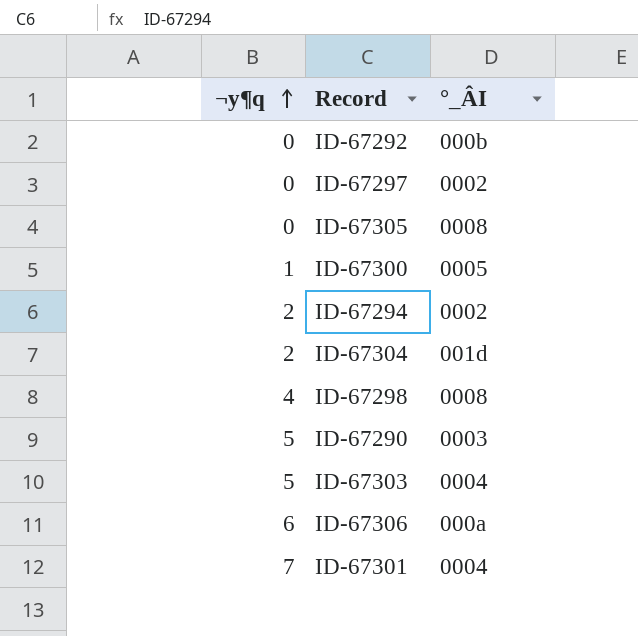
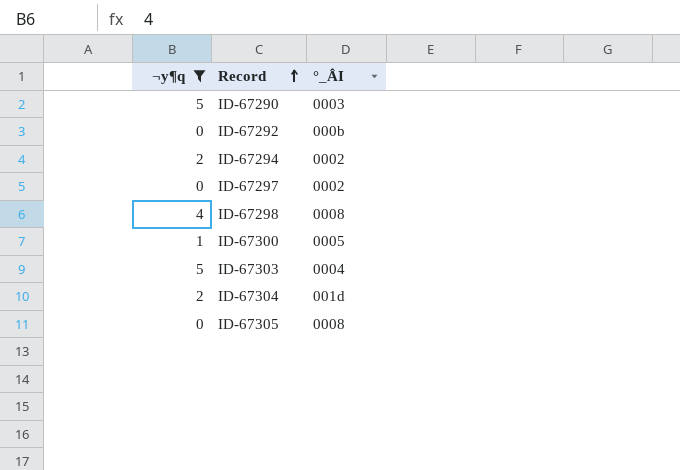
filter: none -> ¬y¶q <= 5
row order: ¬y¶q ascending -> Record ascending

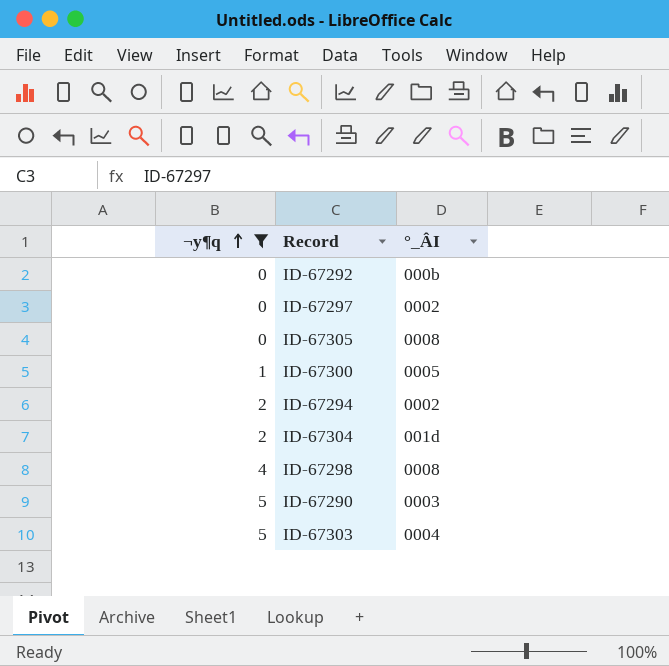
row order: Record ascending -> ¬y¶q ascending

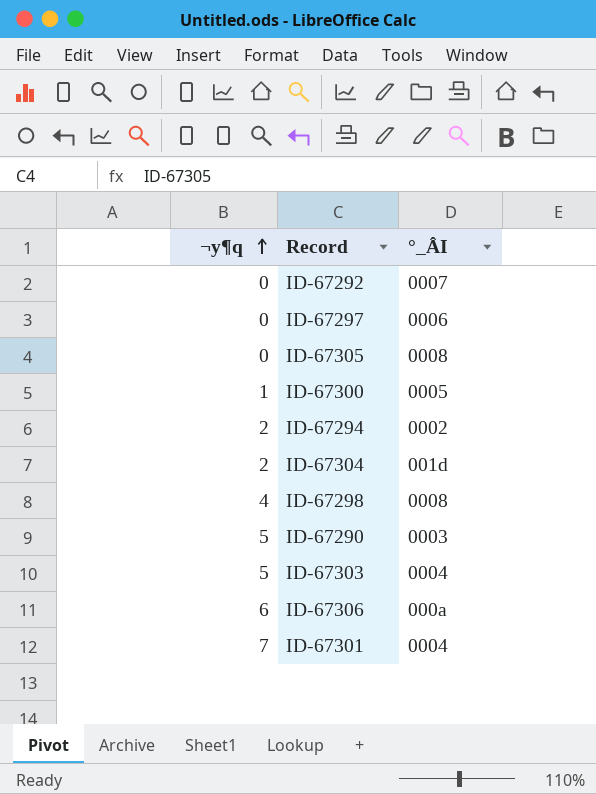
filter: ¬y¶q <= 5 -> none
ID-67292 | °_ÂI: 000b -> 0007
ID-67297 | °_ÂI: 0002 -> 0006

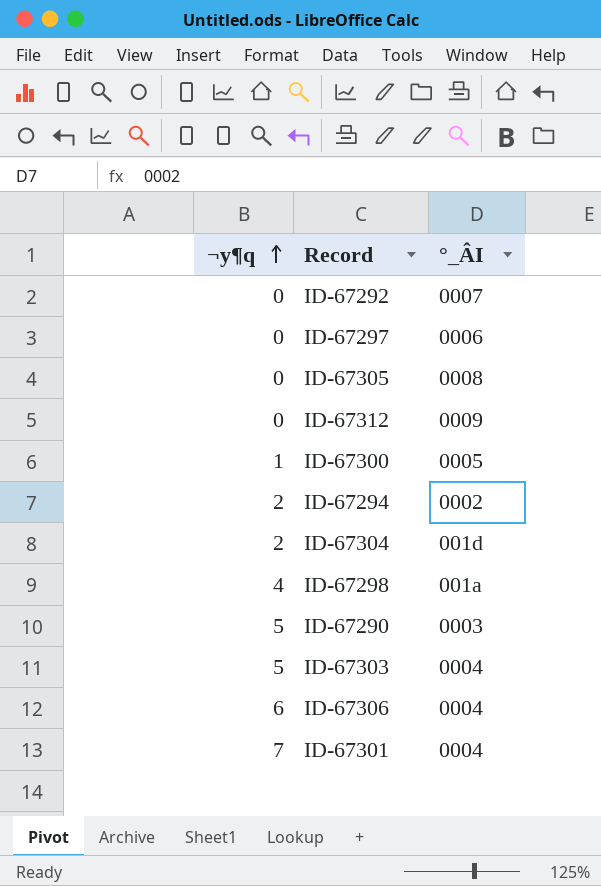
row ID-67312: none -> 0 | 0009
ID-67298 | °_ÂI: 0008 -> 001a
ID-67306 | °_ÂI: 000a -> 0004

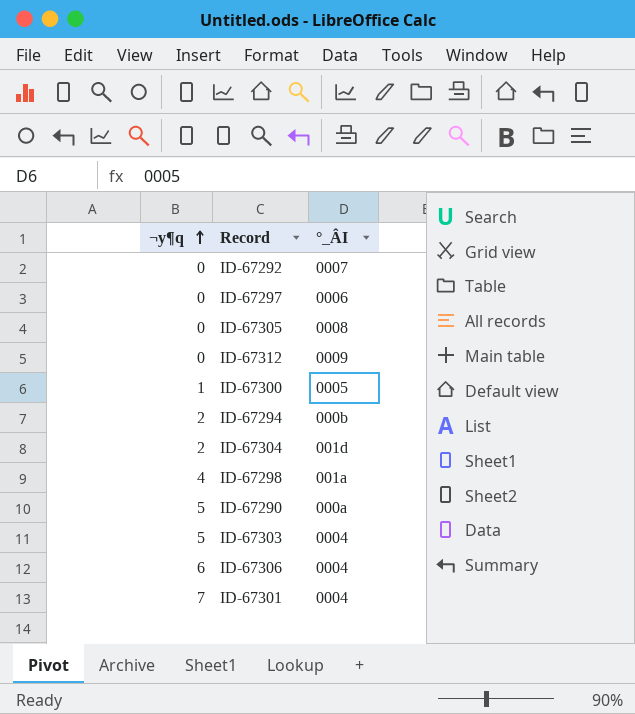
ID-67294 | °_ÂI: 0002 -> 000b
ID-67290 | °_ÂI: 0003 -> 000a

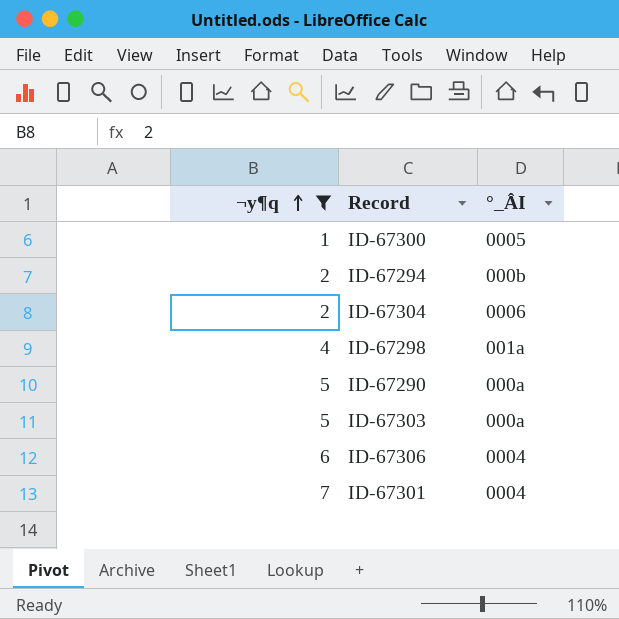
filter: none -> ¬y¶q != 0
ID-67304 | °_ÂI: 001d -> 0006
ID-67303 | °_ÂI: 0004 -> 000a

